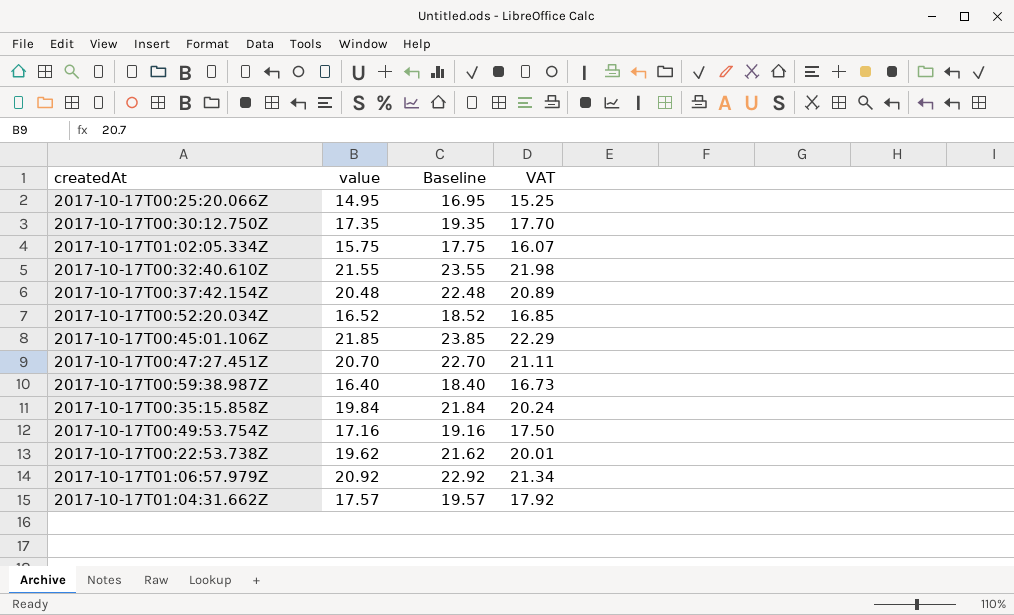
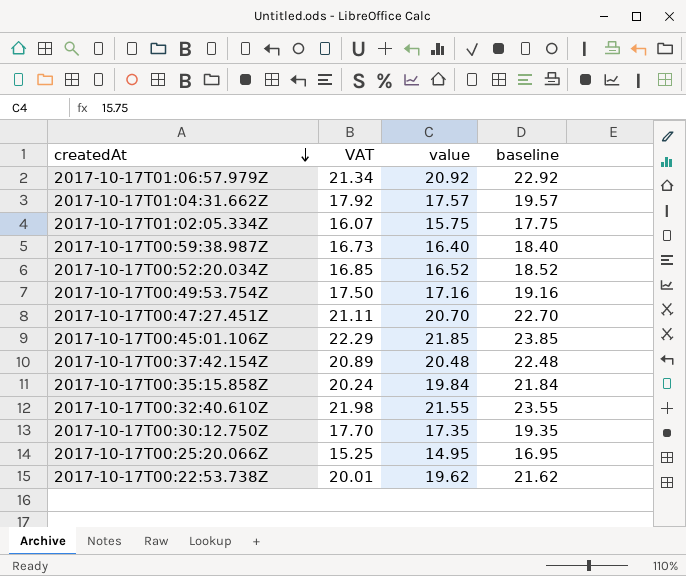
row order: none -> createdAt descending
column VAT | position: 4 -> 2
column name: Baseline -> baseline

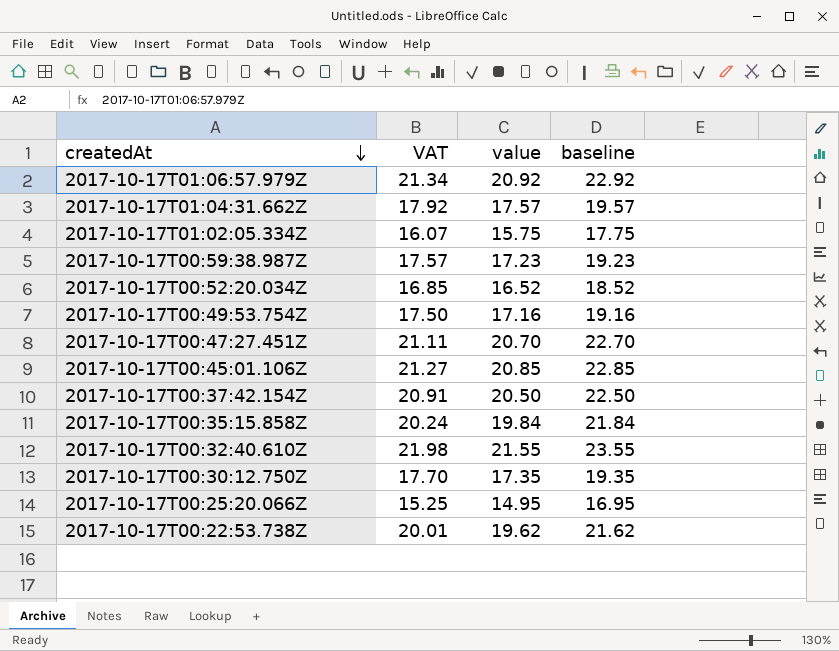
2017-10-17T00:59:38.987Z | VAT: 16.73 -> 17.57
2017-10-17T00:59:38.987Z | value: 16.40 -> 17.23
2017-10-17T00:59:38.987Z | baseline: 18.40 -> 19.23
2017-10-17T00:45:01.106Z | VAT: 22.29 -> 21.27
2017-10-17T00:45:01.106Z | value: 21.85 -> 20.85
2017-10-17T00:45:01.106Z | baseline: 23.85 -> 22.85
2017-10-17T00:37:42.154Z | VAT: 20.89 -> 20.91
2017-10-17T00:37:42.154Z | value: 20.48 -> 20.50
2017-10-17T00:37:42.154Z | baseline: 22.48 -> 22.50

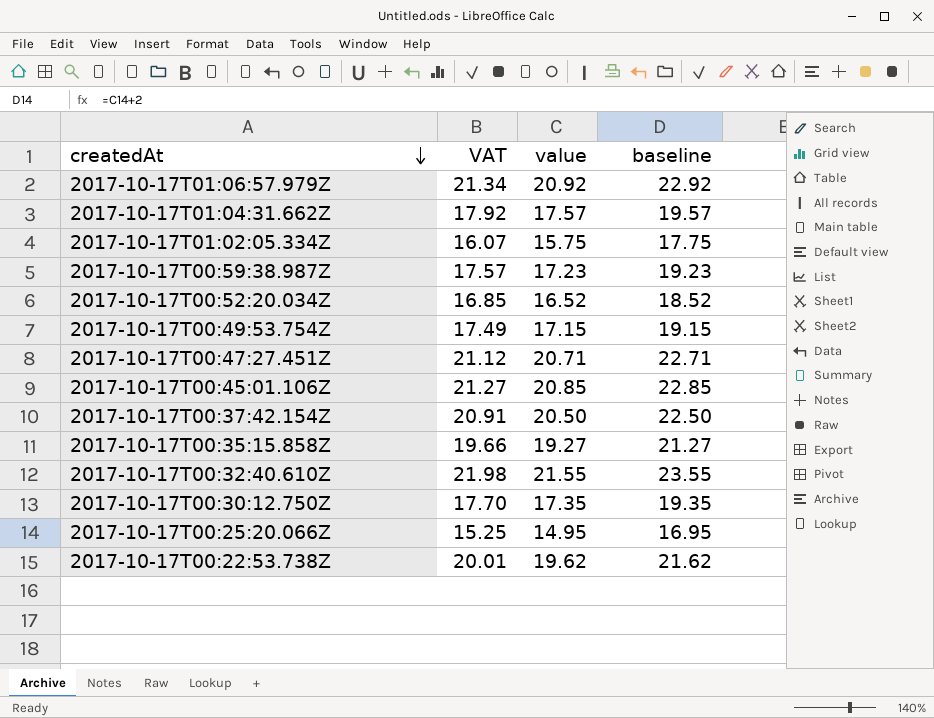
2017-10-17T00:49:53.754Z | VAT: 17.50 -> 17.49
2017-10-17T00:49:53.754Z | value: 17.16 -> 17.15
2017-10-17T00:49:53.754Z | baseline: 19.16 -> 19.15
2017-10-17T00:47:27.451Z | VAT: 21.11 -> 21.12
2017-10-17T00:47:27.451Z | value: 20.70 -> 20.71
2017-10-17T00:47:27.451Z | baseline: 22.70 -> 22.71
2017-10-17T00:35:15.858Z | VAT: 20.24 -> 19.66
2017-10-17T00:35:15.858Z | value: 19.84 -> 19.27
2017-10-17T00:35:15.858Z | baseline: 21.84 -> 21.27

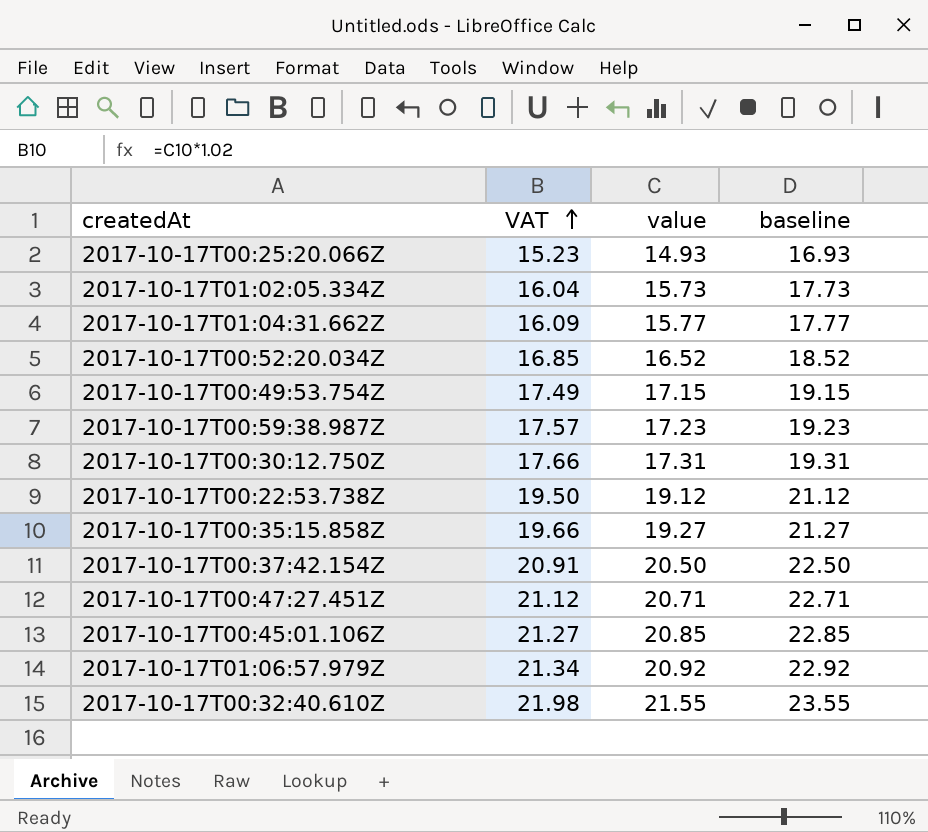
row order: createdAt descending -> VAT ascending
2017-10-17T00:25:20.066Z | VAT: 15.25 -> 15.23
2017-10-17T00:25:20.066Z | value: 14.95 -> 14.93
2017-10-17T00:25:20.066Z | baseline: 16.95 -> 16.93
2017-10-17T01:02:05.334Z | VAT: 16.07 -> 16.04
2017-10-17T01:02:05.334Z | value: 15.75 -> 15.73
2017-10-17T01:02:05.334Z | baseline: 17.75 -> 17.73
2017-10-17T01:04:31.662Z | VAT: 17.92 -> 16.09
2017-10-17T01:04:31.662Z | value: 17.57 -> 15.77
2017-10-17T01:04:31.662Z | baseline: 19.57 -> 17.77
2017-10-17T00:30:12.750Z | VAT: 17.70 -> 17.66
2017-10-17T00:30:12.750Z | value: 17.35 -> 17.31
2017-10-17T00:30:12.750Z | baseline: 19.35 -> 19.31
2017-10-17T00:22:53.738Z | VAT: 20.01 -> 19.50
2017-10-17T00:22:53.738Z | value: 19.62 -> 19.12
2017-10-17T00:22:53.738Z | baseline: 21.62 -> 21.12

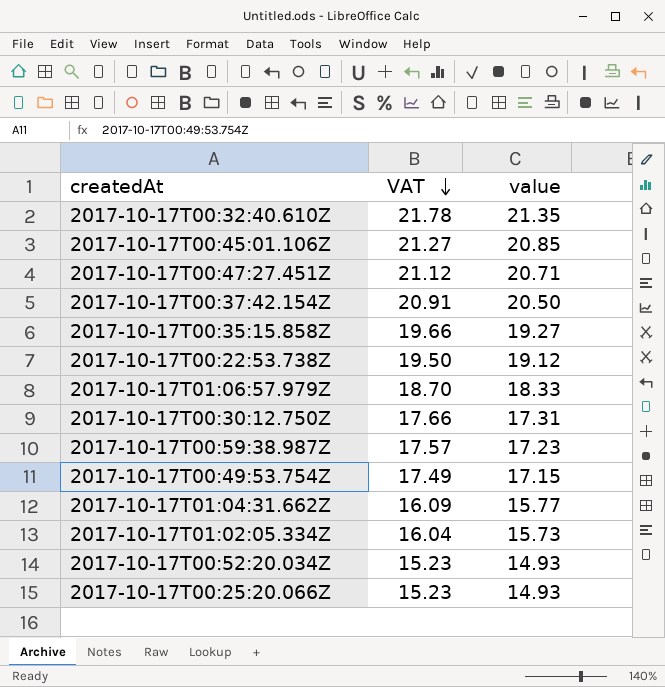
row order: VAT ascending -> VAT descending
column baseline | formula: [value] + 2 -> none
2017-10-17T00:32:40.610Z | VAT: 21.98 -> 21.78
2017-10-17T00:32:40.610Z | value: 21.55 -> 21.35
2017-10-17T01:06:57.979Z | VAT: 21.34 -> 18.70
2017-10-17T01:06:57.979Z | value: 20.92 -> 18.33
2017-10-17T00:52:20.034Z | VAT: 16.85 -> 15.23
2017-10-17T00:52:20.034Z | value: 16.52 -> 14.93

